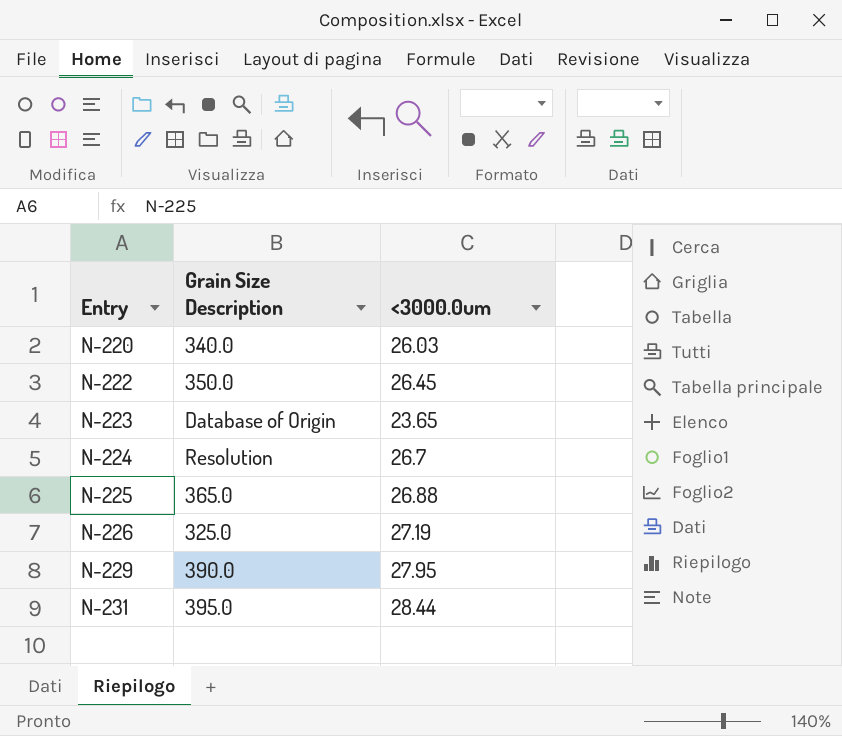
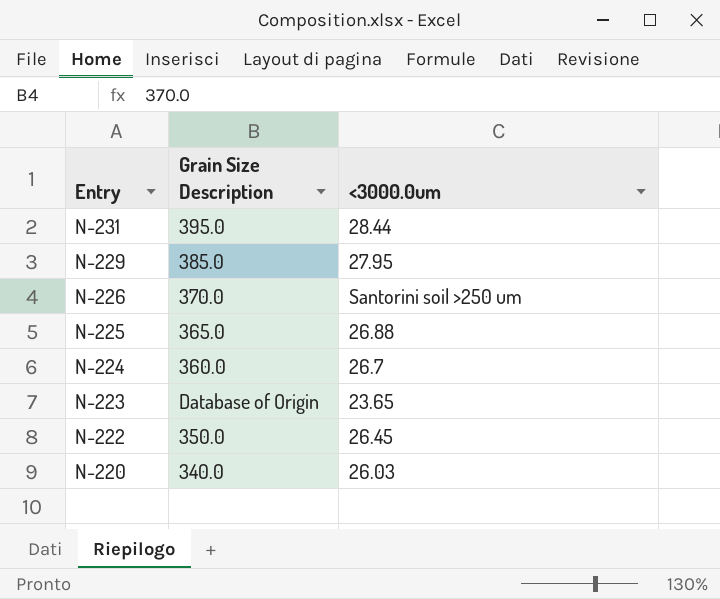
row order: Entry ascending -> Entry descending
N-229 | Grain Size Description: 390.0 -> 385.0
N-226 | Grain Size Description: 325.0 -> 370.0
N-226 | <3000.0um: 27.19 -> Santorini soil >250 um
N-224 | Grain Size Description: Resolution -> 360.0

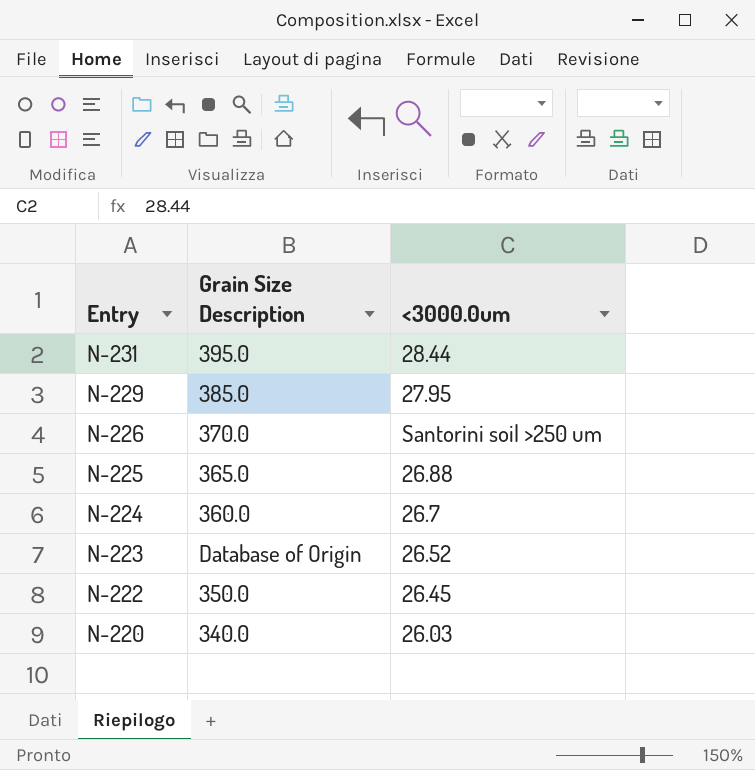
N-223 | <3000.0um: 23.65 -> 26.52

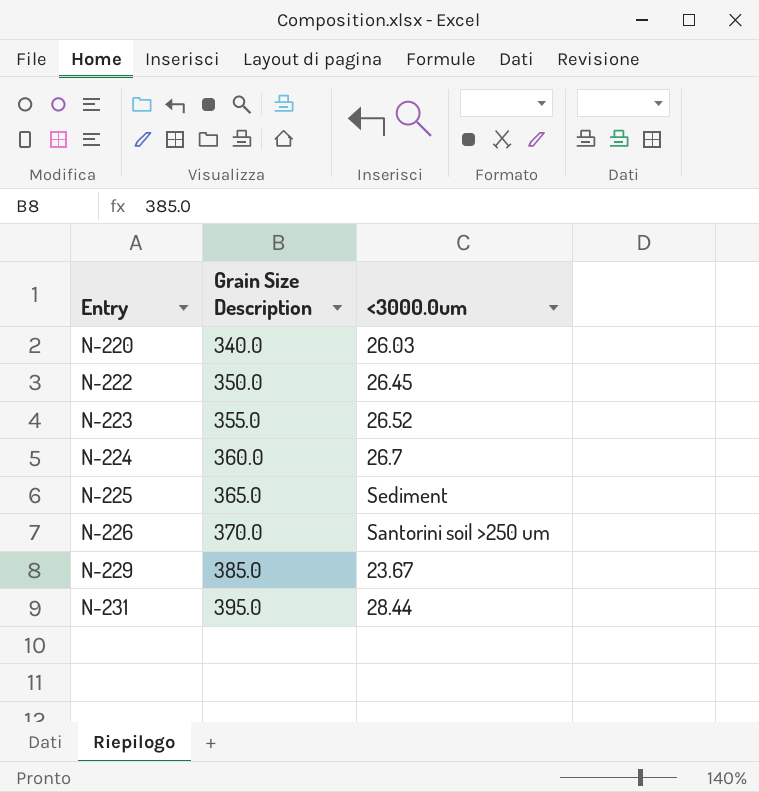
row order: Entry descending -> Entry ascending
N-223 | Grain Size Description: Database of Origin -> 355.0
N-225 | <3000.0um: 26.88 -> Sediment
N-229 | <3000.0um: 27.95 -> 23.67

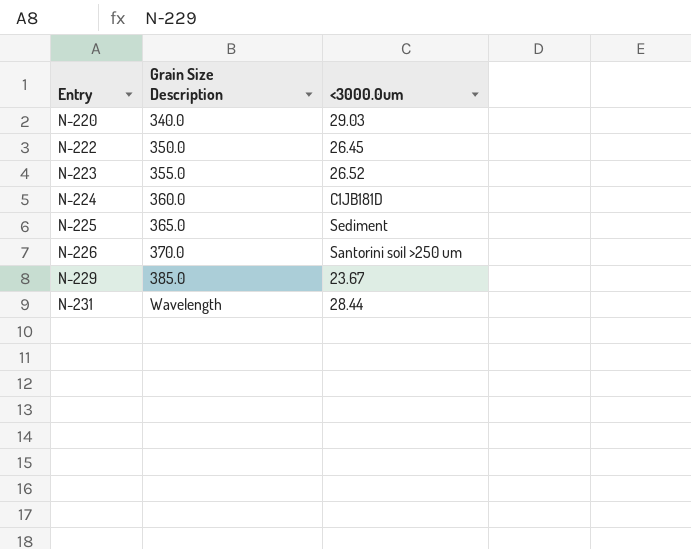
N-220 | <3000.0um: 26.03 -> 29.03
N-224 | <3000.0um: 26.7 -> C1JB181D
N-231 | Grain Size Description: 395.0 -> Wavelength

